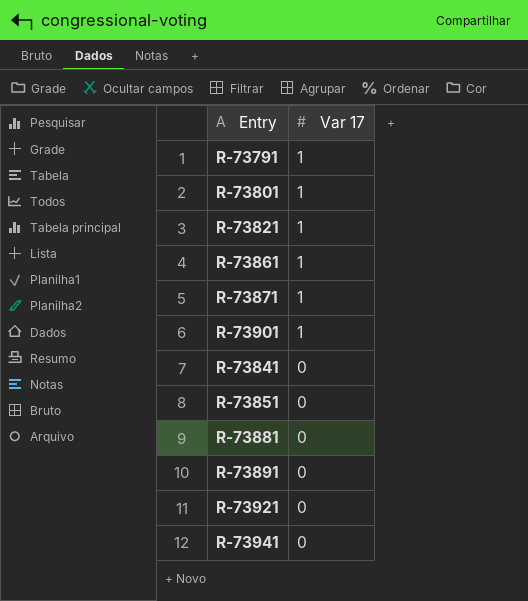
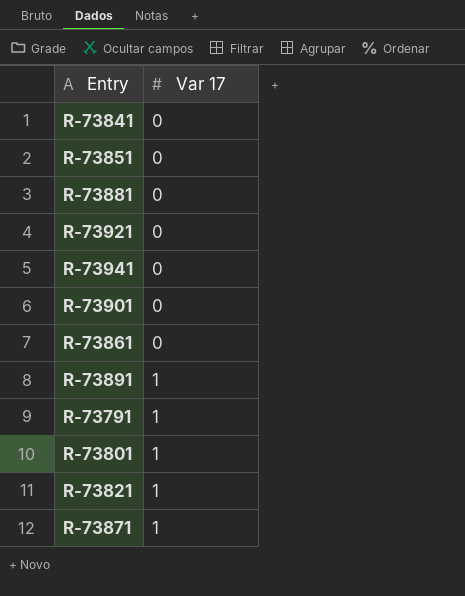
row order: Var 17 descending -> Var 17 ascending
R-73901 | Var 17: 1 -> 0
R-73861 | Var 17: 1 -> 0
R-73891 | Var 17: 0 -> 1

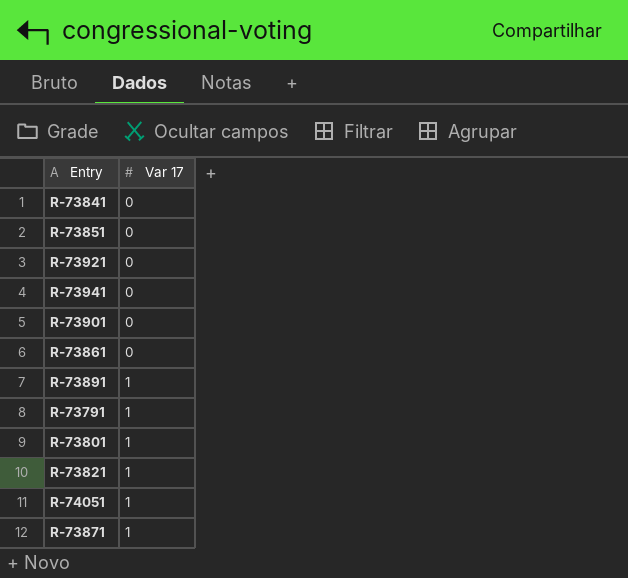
row R-73881: 0 -> none
row R-74051: none -> 1

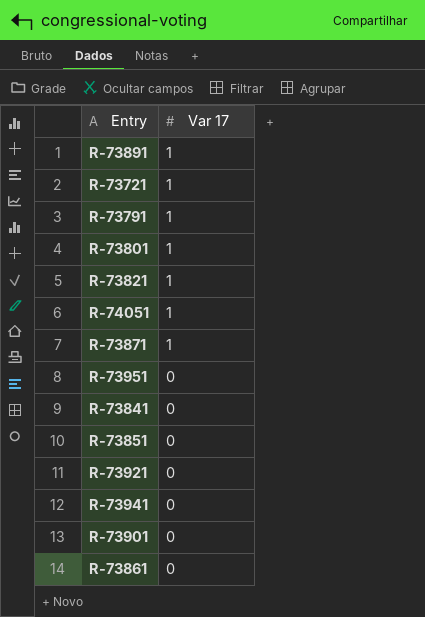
row order: Var 17 ascending -> Var 17 descending
row R-73721: none -> 1
row R-73951: none -> 0

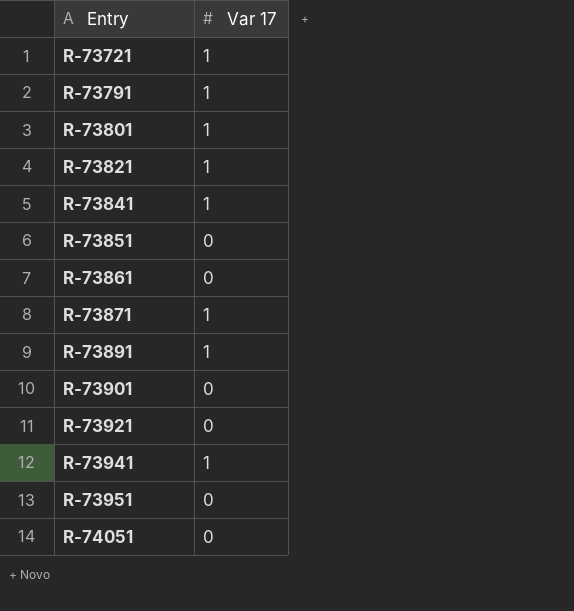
row order: Var 17 descending -> Entry ascending
R-73841 | Var 17: 0 -> 1
R-73941 | Var 17: 0 -> 1
R-74051 | Var 17: 1 -> 0

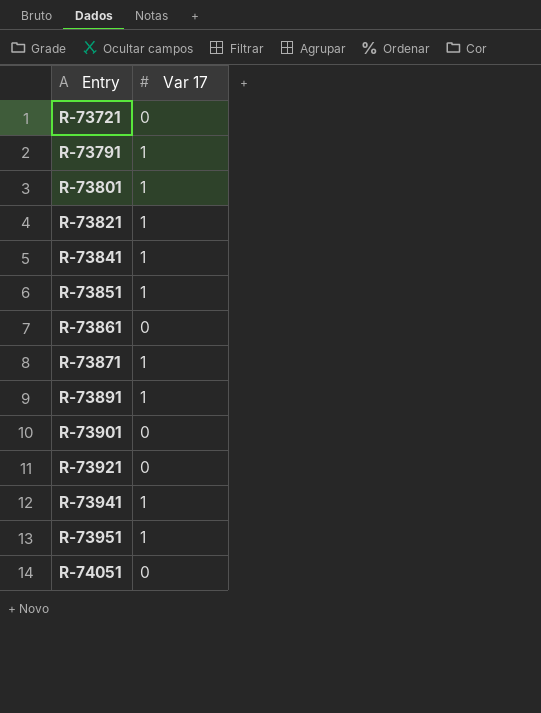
R-73721 | Var 17: 1 -> 0
R-73851 | Var 17: 0 -> 1
R-73951 | Var 17: 0 -> 1

